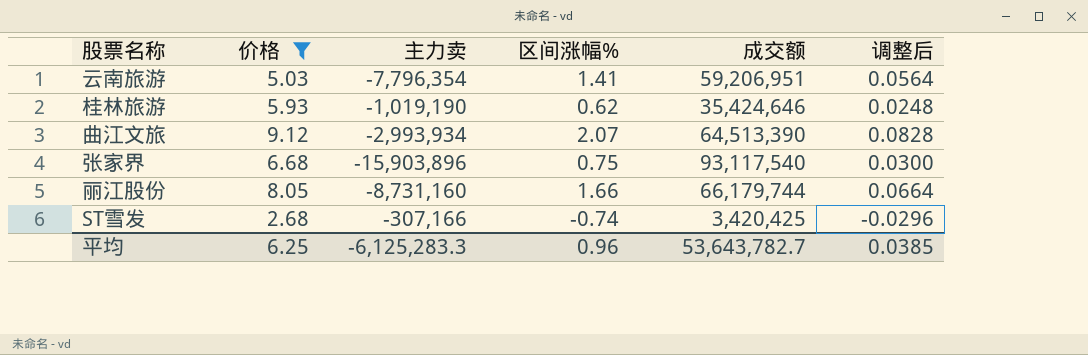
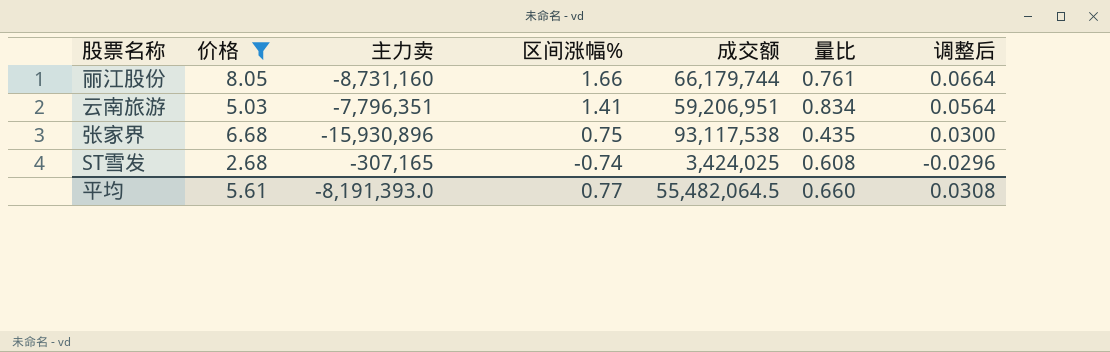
row order: none -> 区间涨幅% descending
column 量比 | position: none -> 6
row 桂林旅游: 5.93 | -1,019,190 | 0.62 | 35,424,646 | 0.0248 -> none
row 曲江文旅: 9.12 | -2,993,934 | 2.07 | 64,513,390 | 0.0828 -> none
云南旅游 | 主力卖: -7,796,354 -> -7,796,351
张家界 | 主力卖: -15,903,896 -> -15,930,896
张家界 | 成交额: 93,117,540 -> 93,117,538
ST雪发 | 主力卖: -307,166 -> -307,165
ST雪发 | 成交额: 3,420,425 -> 3,424,025
平均 | 价格: 6.25 -> 5.61
平均 | 主力卖: -6,125,283.3 -> -8,191,393.0
平均 | 区间涨幅%: 0.96 -> 0.77
平均 | 成交额: 53,643,782.7 -> 55,482,064.5
平均 | 调整后: 0.0385 -> 0.0308

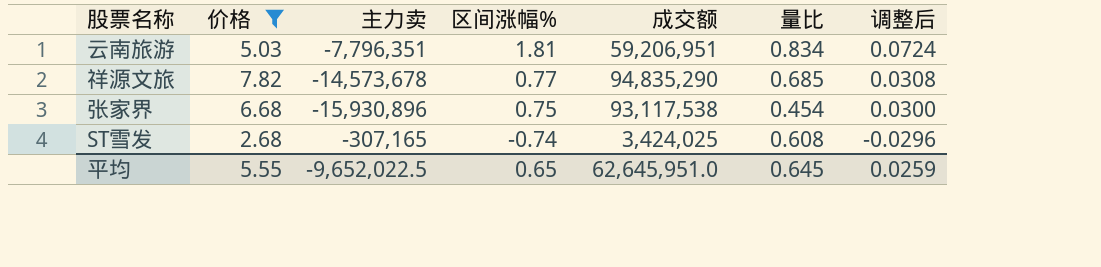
row 丽江股份: 8.05 | -8,731,160 | 1.66 | 66,179,744 | 0.761 | 0.0664 -> none
云南旅游 | 区间涨幅%: 1.41 -> 1.81
云南旅游 | 调整后: 0.0564 -> 0.0724
row 祥源文旅: none -> 7.82 | -14,573,678 | 0.77 | 94,835,290 | 0.685 | 0.0308
张家界 | 量比: 0.435 -> 0.454
平均 | 价格: 5.61 -> 5.55
平均 | 主力卖: -8,191,393.0 -> -9,652,022.5
平均 | 区间涨幅%: 0.77 -> 0.65
平均 | 成交额: 55,482,064.5 -> 62,645,951.0
平均 | 量比: 0.660 -> 0.645
平均 | 调整后: 0.0308 -> 0.0259

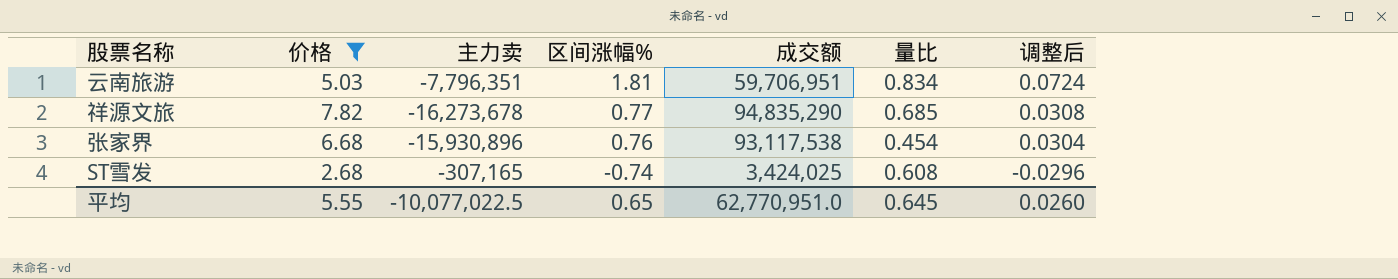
云南旅游 | 成交额: 59,206,951 -> 59,706,951
祥源文旅 | 主力卖: -14,573,678 -> -16,273,678
张家界 | 区间涨幅%: 0.75 -> 0.76
张家界 | 调整后: 0.0300 -> 0.0304
平均 | 主力卖: -9,652,022.5 -> -10,077,022.5
平均 | 成交额: 62,645,951.0 -> 62,770,951.0
平均 | 调整后: 0.0259 -> 0.0260

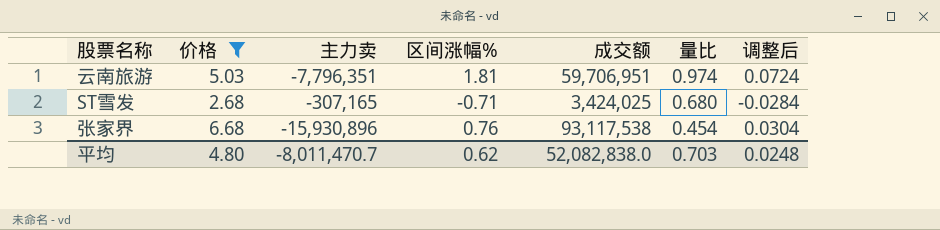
row order: 区间涨幅% descending -> 量比 descending
row 祥源文旅: 7.82 | -16,273,678 | 0.77 | 94,835,290 | 0.685 | 0.0308 -> none
云南旅游 | 量比: 0.834 -> 0.974
ST雪发 | 区间涨幅%: -0.74 -> -0.71
ST雪发 | 量比: 0.608 -> 0.680
ST雪发 | 调整后: -0.0296 -> -0.0284
平均 | 价格: 5.55 -> 4.80
平均 | 主力卖: -10,077,022.5 -> -8,011,470.7
平均 | 区间涨幅%: 0.65 -> 0.62
平均 | 成交额: 62,770,951.0 -> 52,082,838.0
平均 | 量比: 0.645 -> 0.703
平均 | 调整后: 0.0260 -> 0.0248

